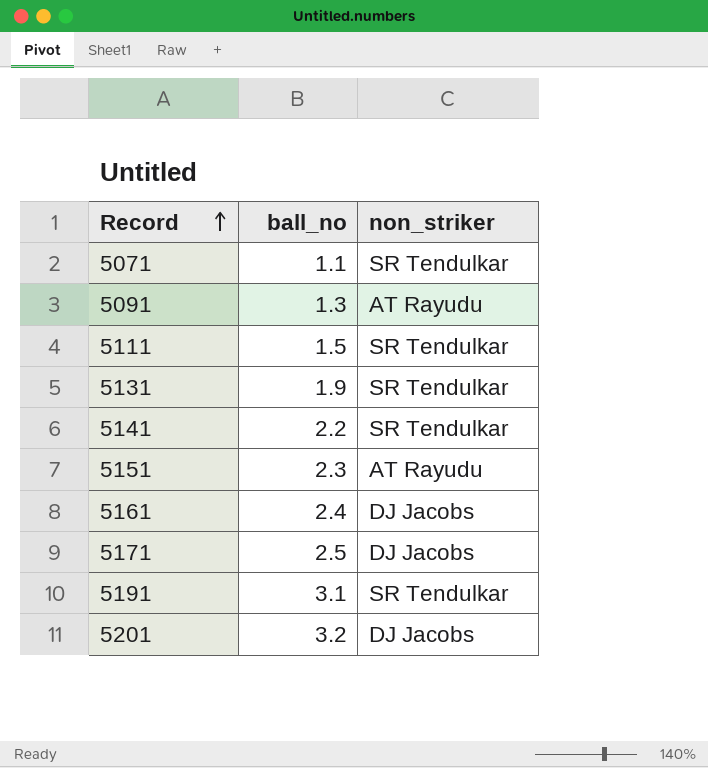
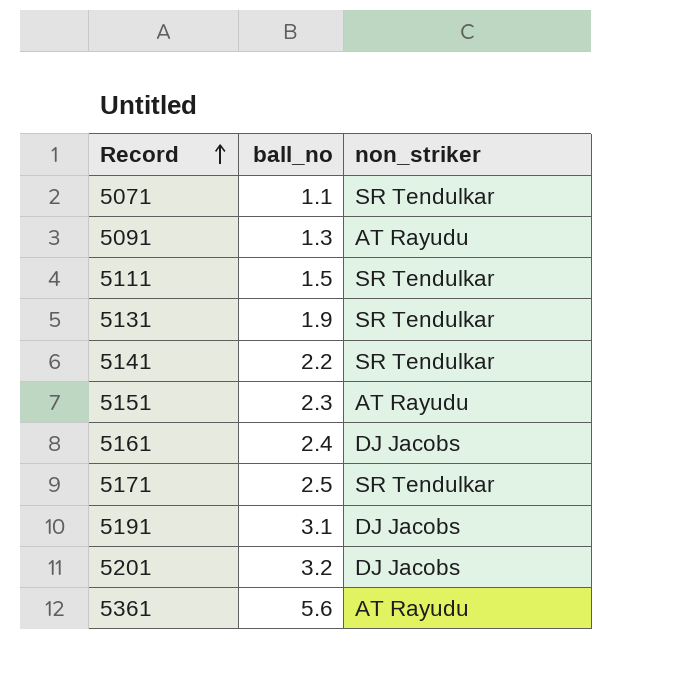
5171 | non_striker: DJ Jacobs -> SR Tendulkar
5191 | non_striker: SR Tendulkar -> DJ Jacobs
row 5361: none -> 5.6 | AT Rayudu

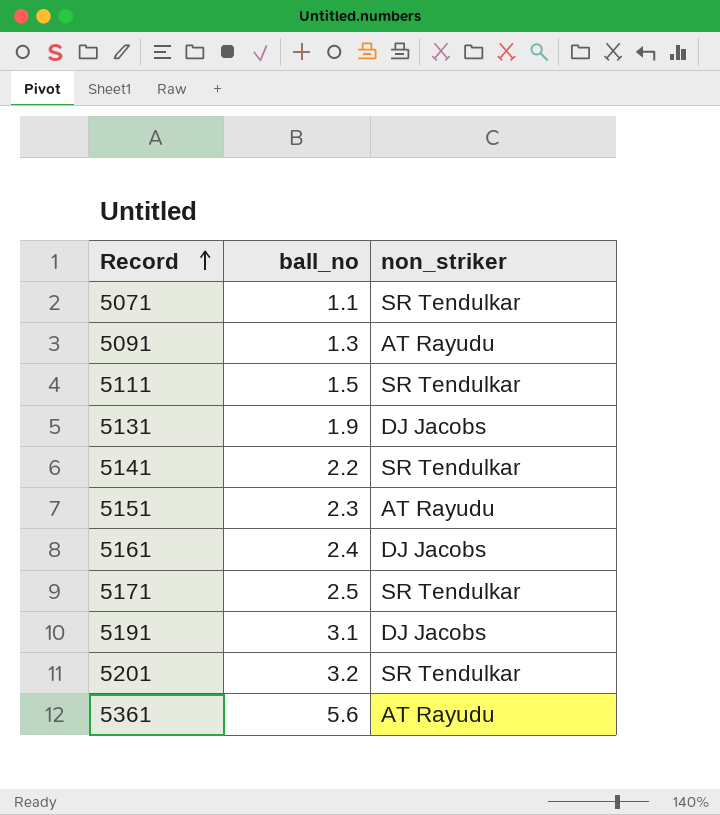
5131 | non_striker: SR Tendulkar -> DJ Jacobs
5201 | non_striker: DJ Jacobs -> SR Tendulkar

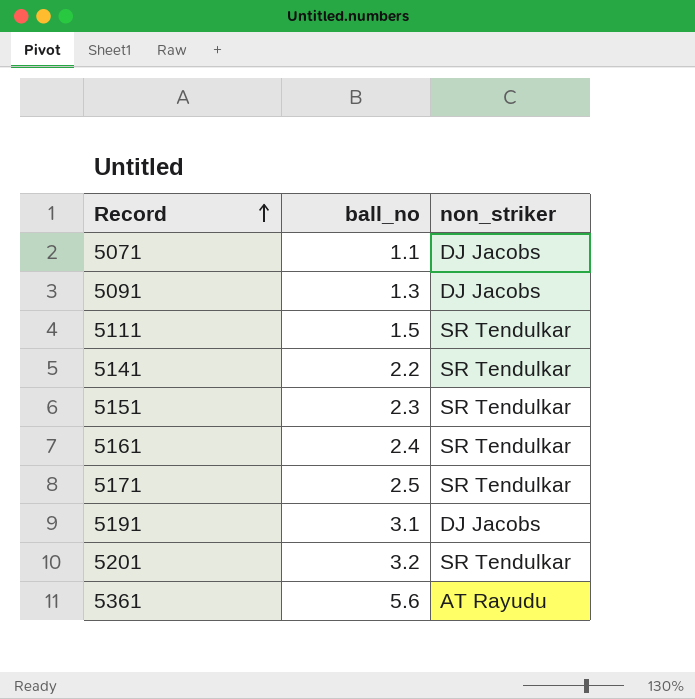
row 5131: 1.9 | DJ Jacobs -> none
5071 | non_striker: SR Tendulkar -> DJ Jacobs
5091 | non_striker: AT Rayudu -> DJ Jacobs
5151 | non_striker: AT Rayudu -> SR Tendulkar
5161 | non_striker: DJ Jacobs -> SR Tendulkar

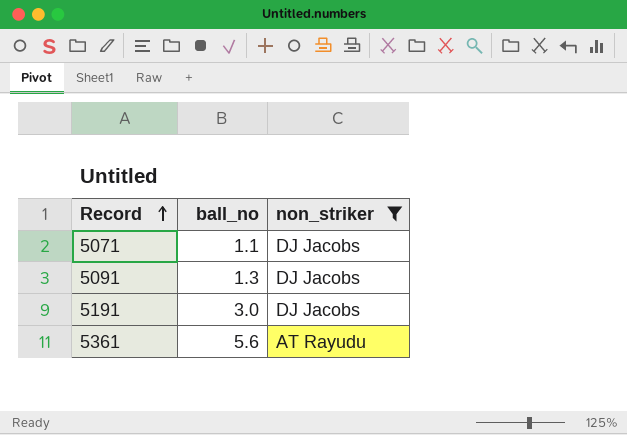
filter: none -> non_striker != SR Tendulkar
5191 | ball_no: 3.1 -> 3.0

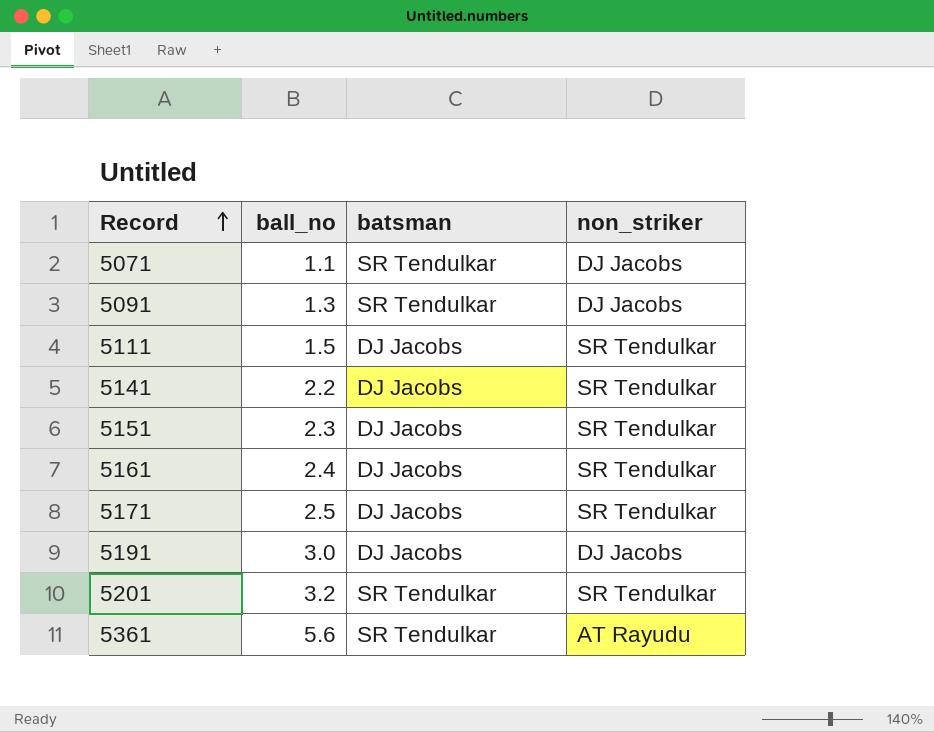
filter: non_striker != SR Tendulkar -> none
column batsman | position: none -> 3

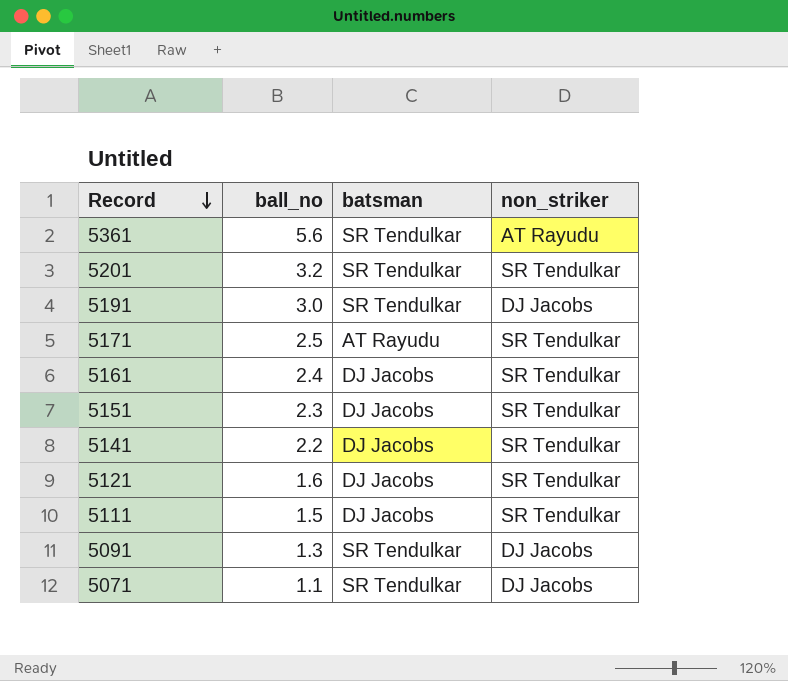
row order: Record ascending -> Record descending
5191 | batsman: DJ Jacobs -> SR Tendulkar
5171 | batsman: DJ Jacobs -> AT Rayudu
row 5121: none -> 1.6 | DJ Jacobs | SR Tendulkar

